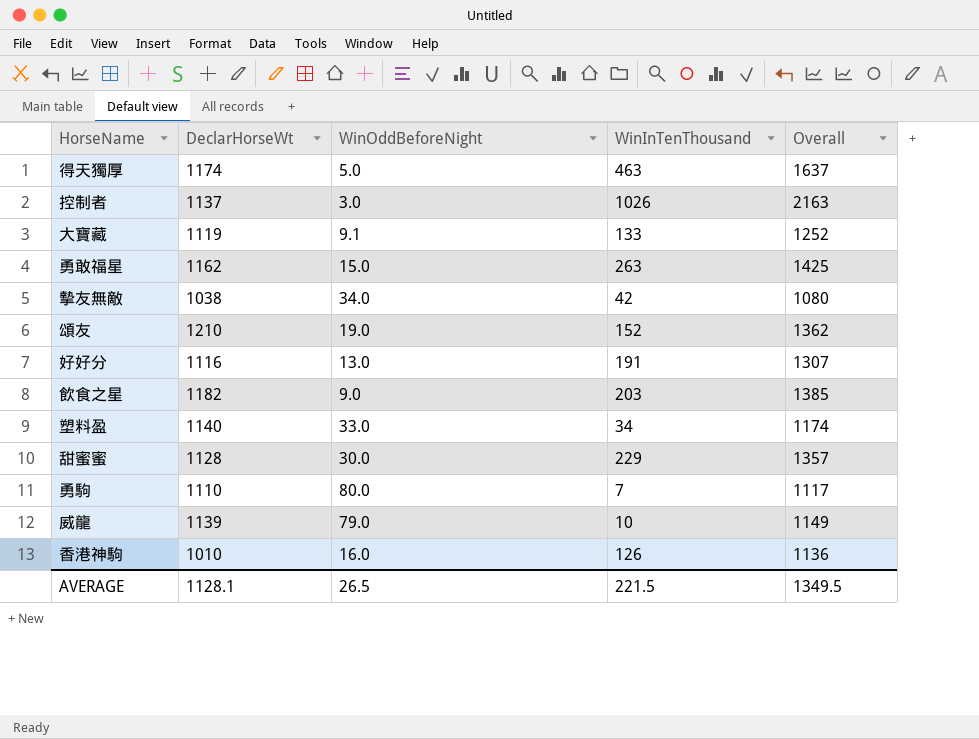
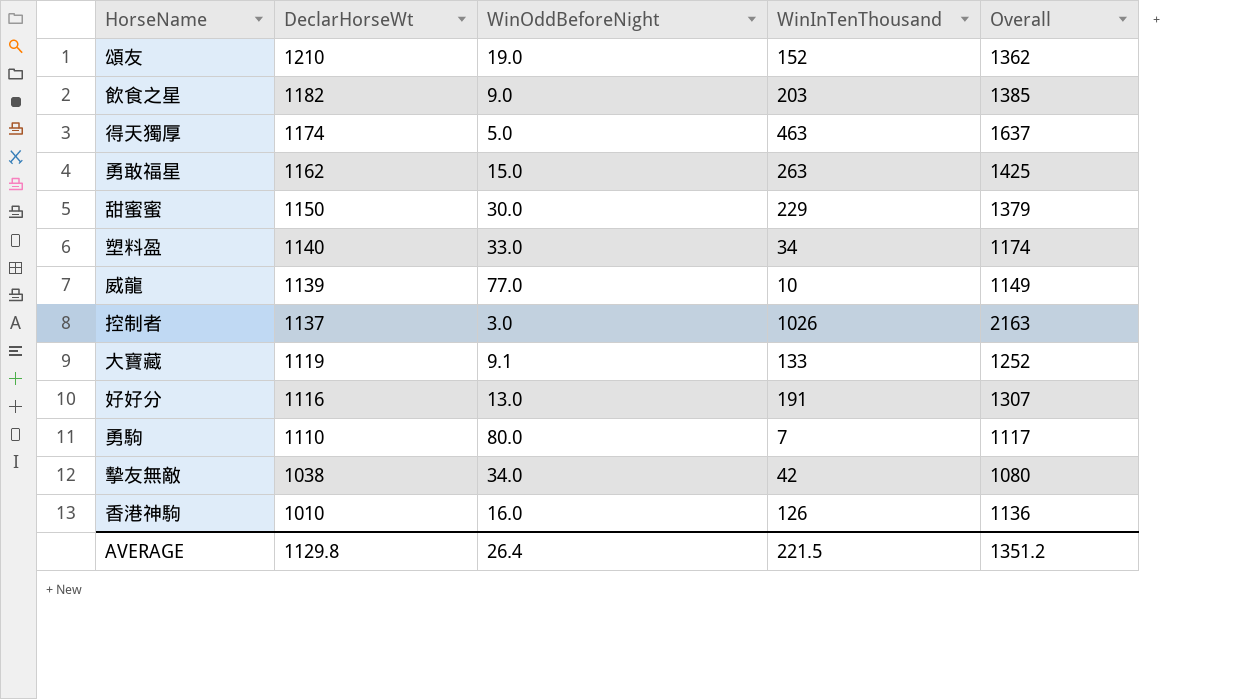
row order: none -> DeclarHorseWt descending
甜蜜蜜 | DeclarHorseWt: 1128 -> 1150
甜蜜蜜 | Overall: 1357 -> 1379
威龍 | WinOddBeforeNight: 79.0 -> 77.0
AVERAGE | DeclarHorseWt: 1128.1 -> 1129.8
AVERAGE | WinOddBeforeNight: 26.5 -> 26.4
AVERAGE | Overall: 1349.5 -> 1351.2

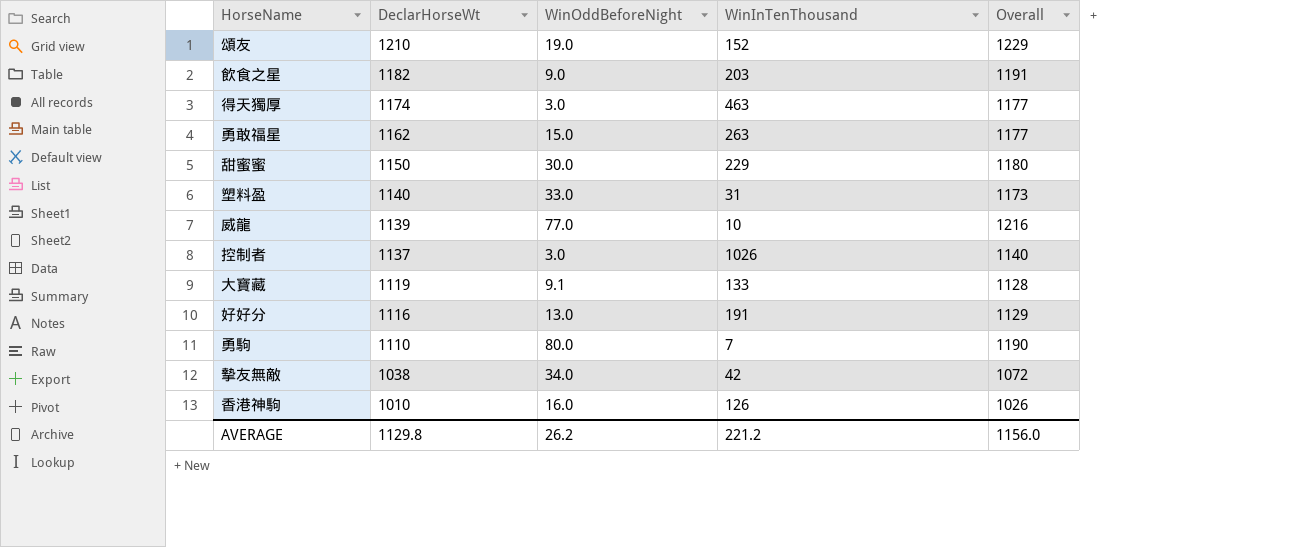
column Overall | formula: [DeclarHorseWt] + [WinInTenThousand] -> [DeclarHorseWt] + [WinOddBeforeNight]
得天獨厚 | WinOddBeforeNight: 5.0 -> 3.0
塑料盈 | WinInTenThousand: 34 -> 31
AVERAGE | WinOddBeforeNight: 26.4 -> 26.2
AVERAGE | WinInTenThousand: 221.5 -> 221.2
AVERAGE | Overall: 1351.2 -> 1156.0

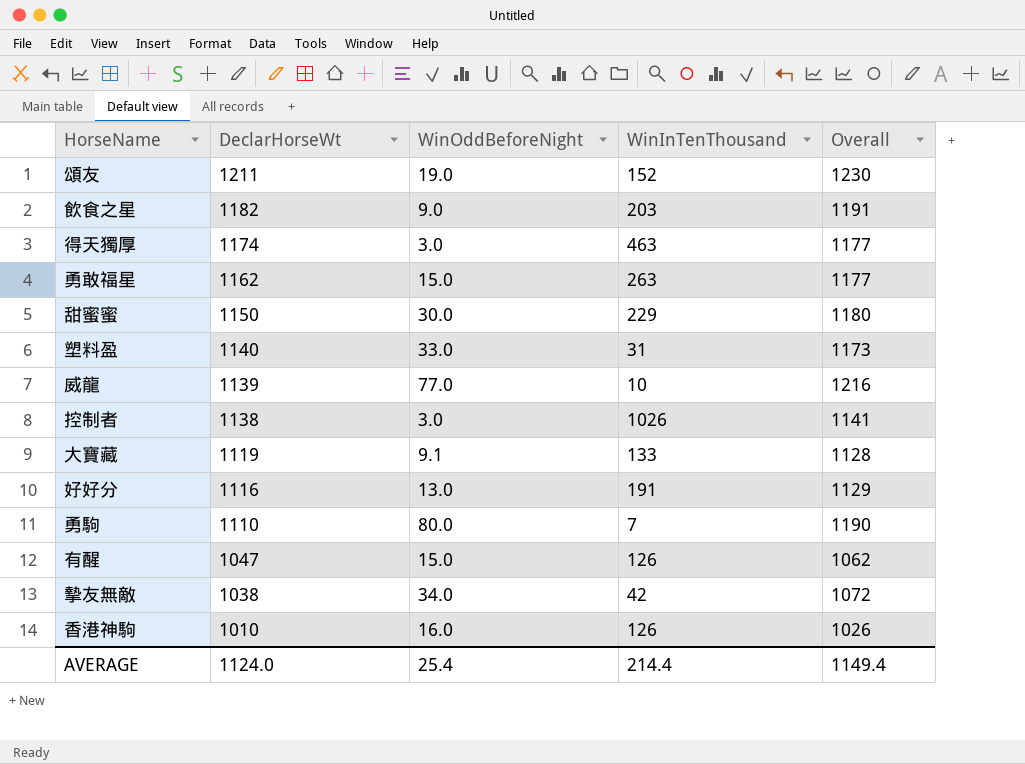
頌友 | DeclarHorseWt: 1210 -> 1211
頌友 | Overall: 1229 -> 1230
控制者 | DeclarHorseWt: 1137 -> 1138
控制者 | Overall: 1140 -> 1141
row 有醒: none -> 1047 | 15.0 | 126 | 1062
AVERAGE | DeclarHorseWt: 1129.8 -> 1124.0
AVERAGE | WinOddBeforeNight: 26.2 -> 25.4
AVERAGE | WinInTenThousand: 221.2 -> 214.4
AVERAGE | Overall: 1156.0 -> 1149.4

